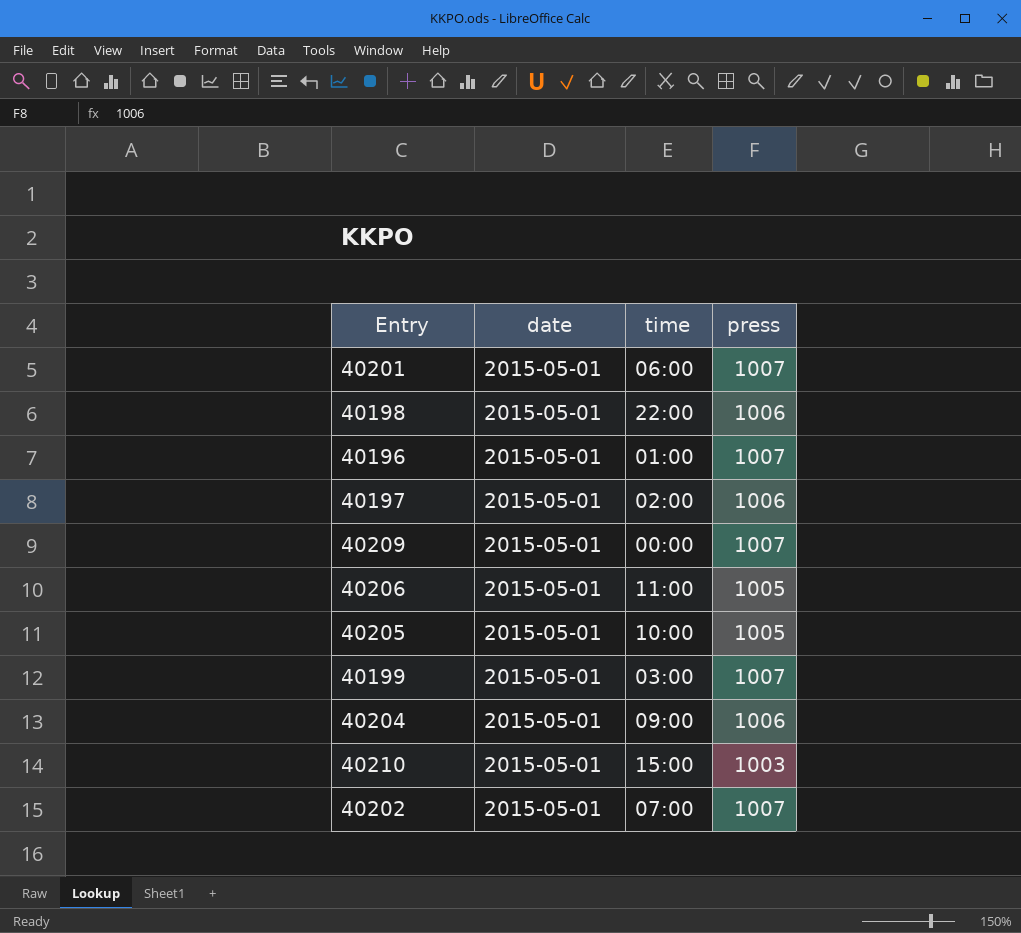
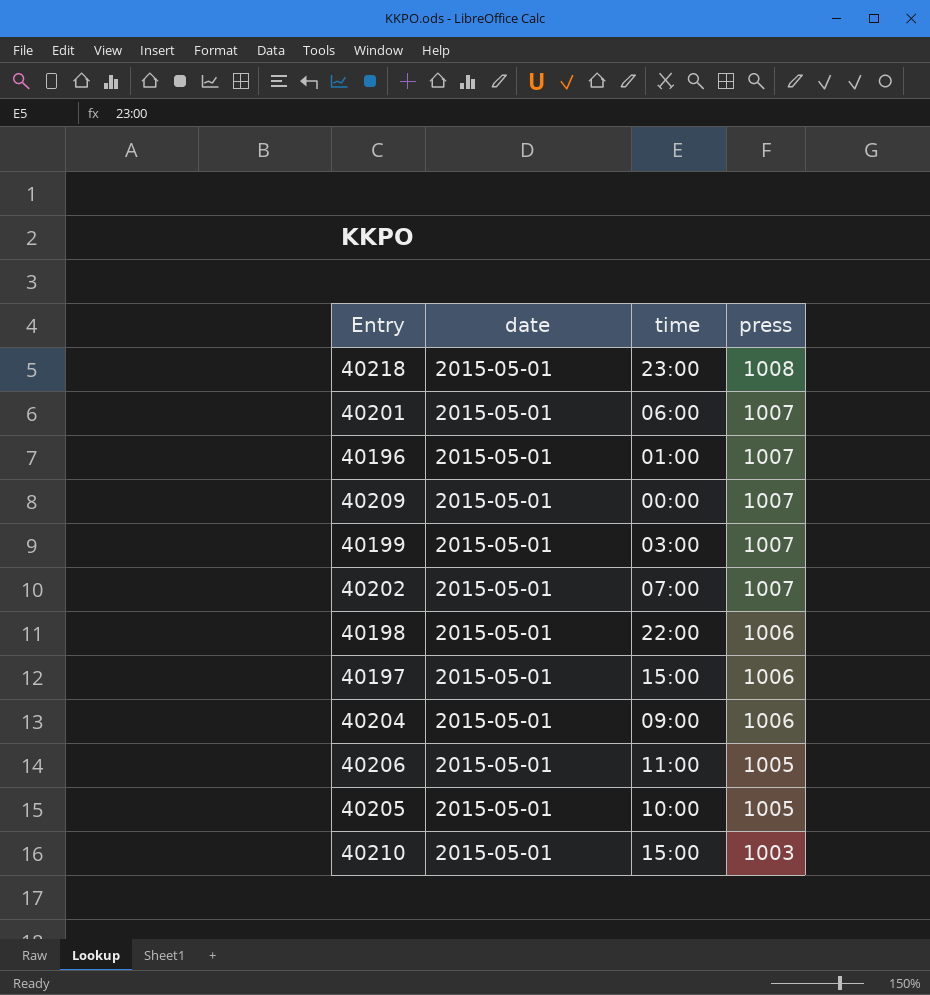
row order: none -> press descending
row 40218: none -> 2015-05-01 | 23:00 | 1008
40197 | time: 02:00 -> 15:00

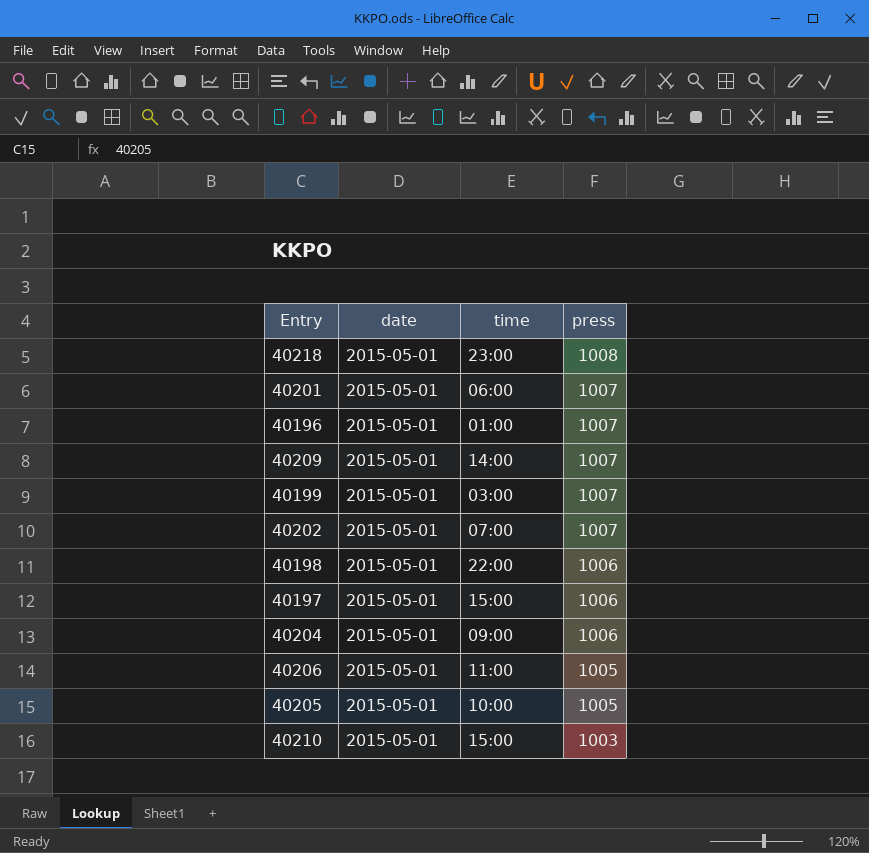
40209 | time: 00:00 -> 14:00

